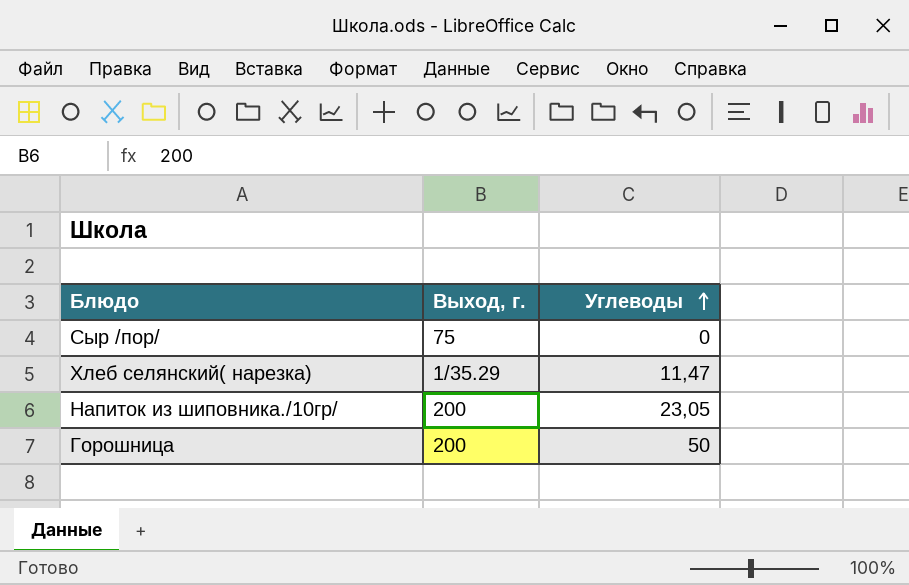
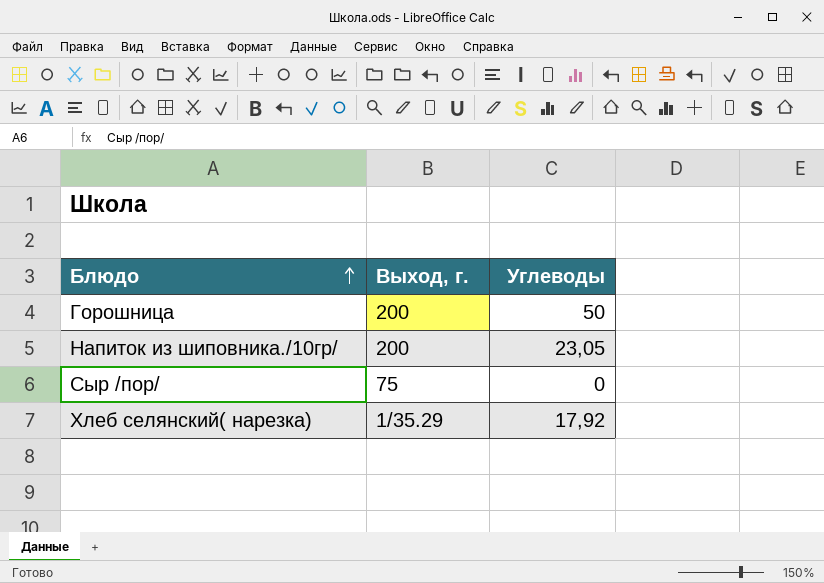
row order: Углеводы ascending -> Блюдо ascending
Хлеб селянский( нарезка) | Углеводы: 11,47 -> 17,92

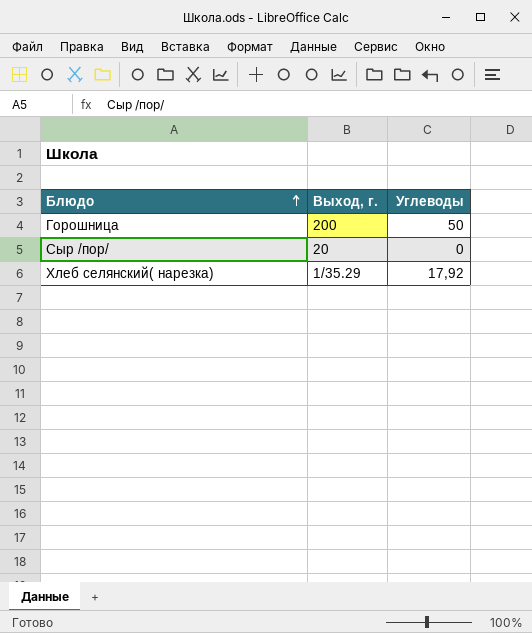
row Напиток из шиповника./10гр/: 200 | 23,05 -> none
Сыр /пор/ | Выход, г.: 75 -> 20

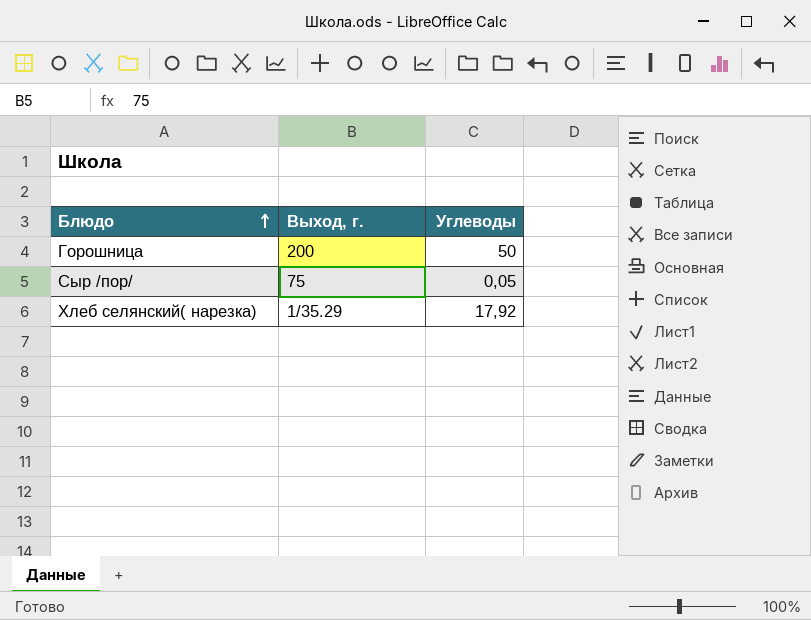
Сыр /пор/ | Выход, г.: 20 -> 75
Сыр /пор/ | Углеводы: 0 -> 0,05

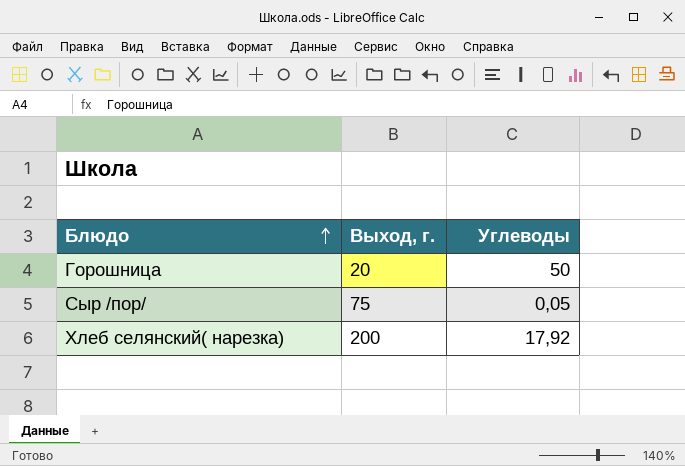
Горошница | Выход, г.: 200 -> 20
Хлеб селянский( нарезка) | Выход, г.: 1/35.29 -> 200

